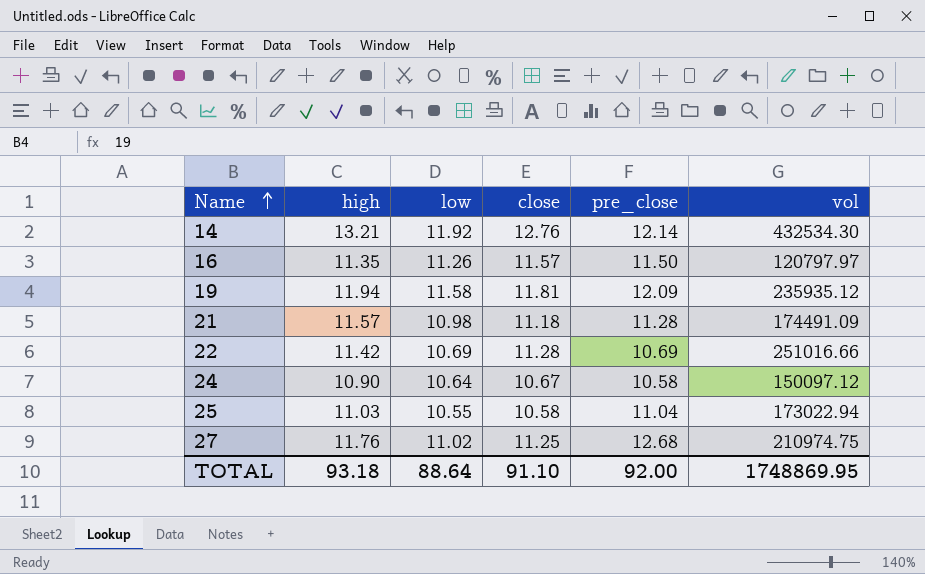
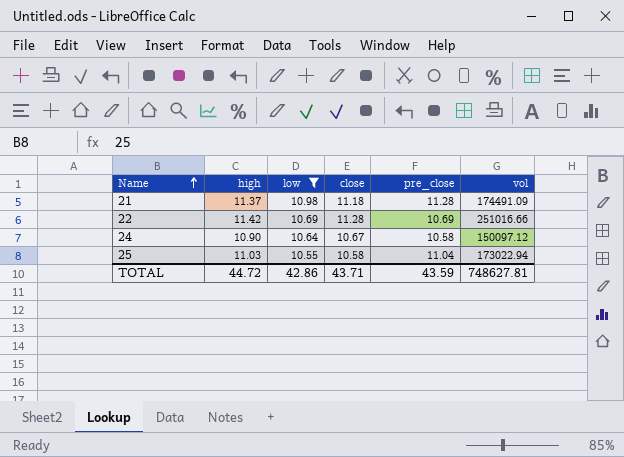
filter: none -> low <= 10.98
21 | high: 11.57 -> 11.37
TOTAL | high: 93.18 -> 44.72
TOTAL | low: 88.64 -> 42.86
TOTAL | close: 91.10 -> 43.71
TOTAL | pre_close: 92.00 -> 43.59
TOTAL | vol: 1748869.95 -> 748627.81

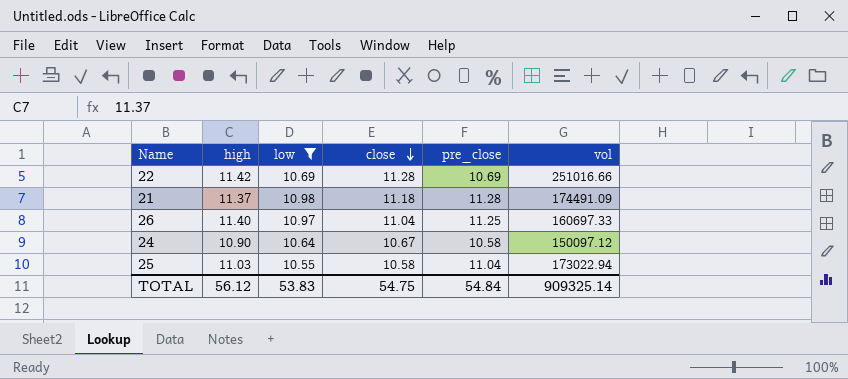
row order: Name ascending -> close descending
row 26: none -> 11.40 | 10.97 | 11.04 | 11.25 | 160697.33
TOTAL | high: 44.72 -> 56.12
TOTAL | low: 42.86 -> 53.83
TOTAL | close: 43.71 -> 54.75
TOTAL | pre_close: 43.59 -> 54.84
TOTAL | vol: 748627.81 -> 909325.14

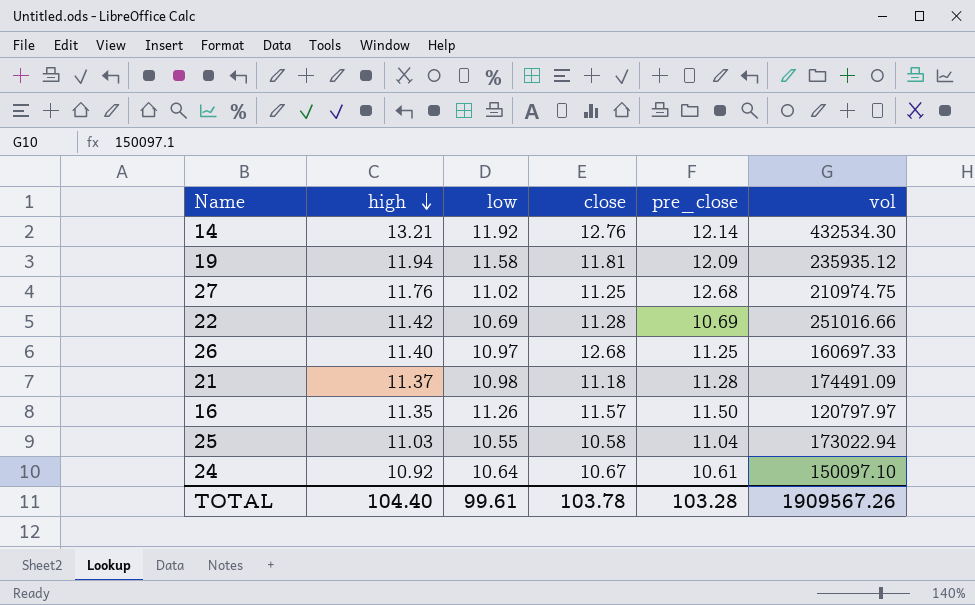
filter: low <= 10.98 -> none
row order: close descending -> high descending
26 | close: 11.04 -> 12.68
24 | high: 10.90 -> 10.92
24 | pre_close: 10.58 -> 10.61
24 | vol: 150097.12 -> 150097.10
TOTAL | high: 56.12 -> 104.40
TOTAL | low: 53.83 -> 99.61
TOTAL | close: 54.75 -> 103.78
TOTAL | pre_close: 54.84 -> 103.28
TOTAL | vol: 909325.14 -> 1909567.26

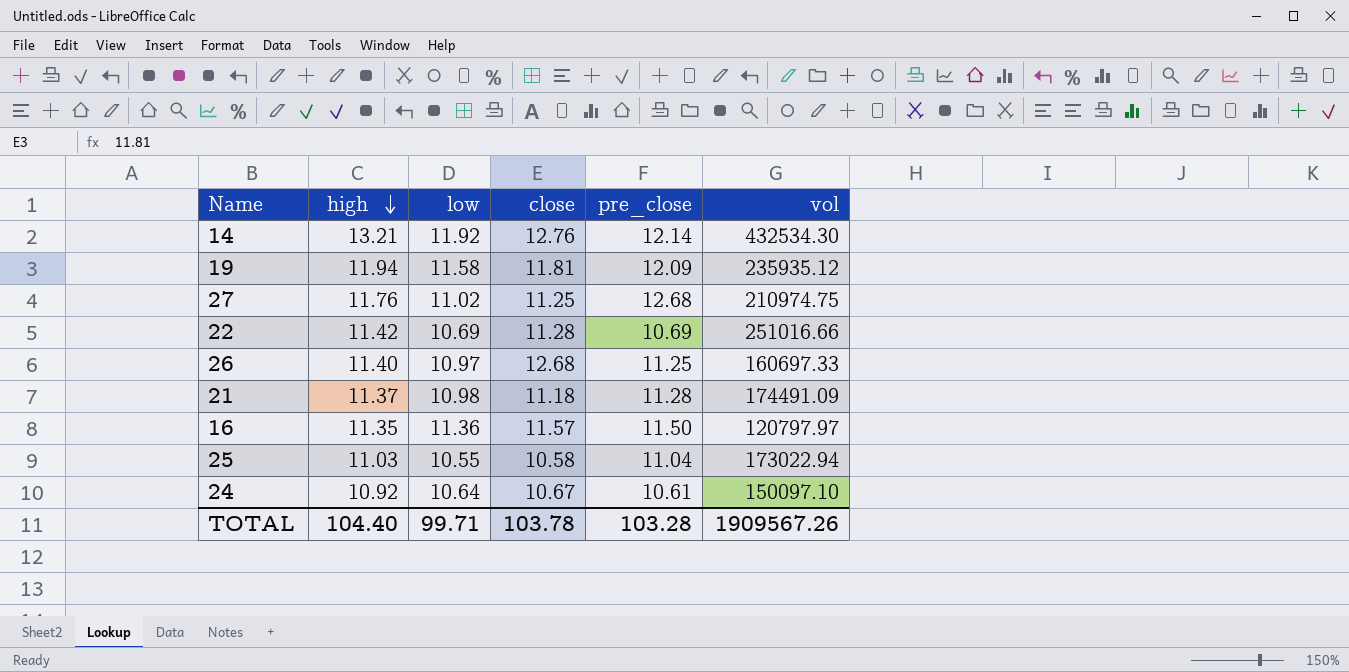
16 | low: 11.26 -> 11.36
TOTAL | low: 99.61 -> 99.71

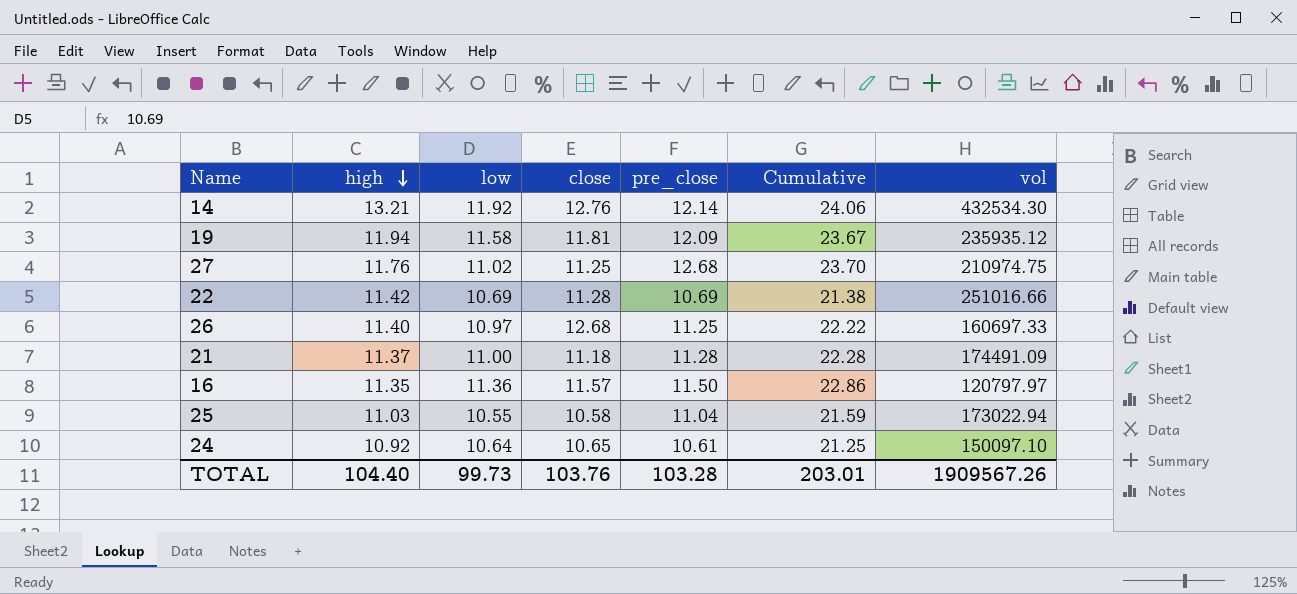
column Cumulative | formula: none -> [low] + [pre_close]
21 | low: 10.98 -> 11.00
24 | close: 10.67 -> 10.65
TOTAL | low: 99.71 -> 99.73
TOTAL | close: 103.78 -> 103.76

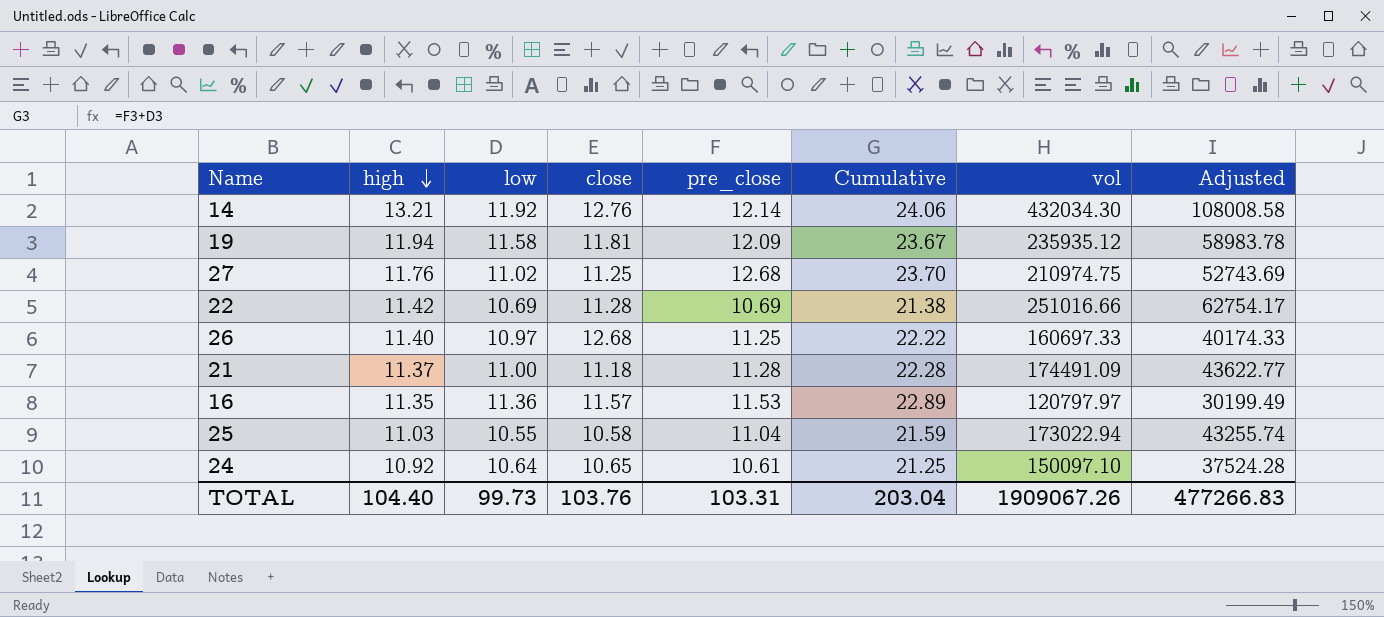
column Adjusted | formula: none -> [vol] * 0.25
14 | vol: 432534.30 -> 432034.30
16 | pre_close: 11.50 -> 11.53
16 | Cumulative: 22.86 -> 22.89
TOTAL | pre_close: 103.28 -> 103.31
TOTAL | Cumulative: 203.01 -> 203.04
TOTAL | vol: 1909567.26 -> 1909067.26

